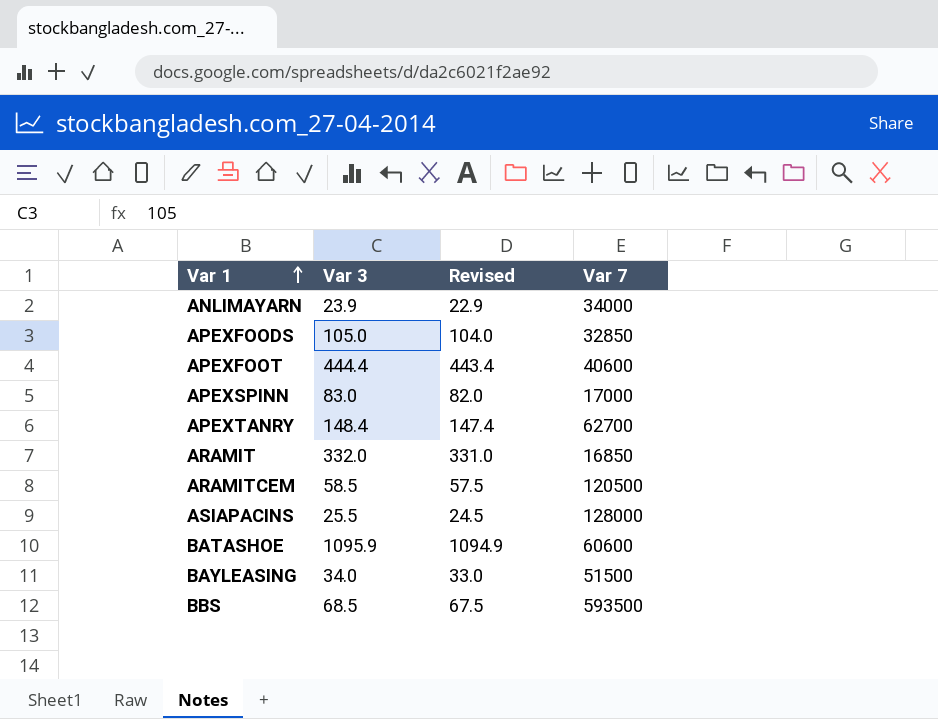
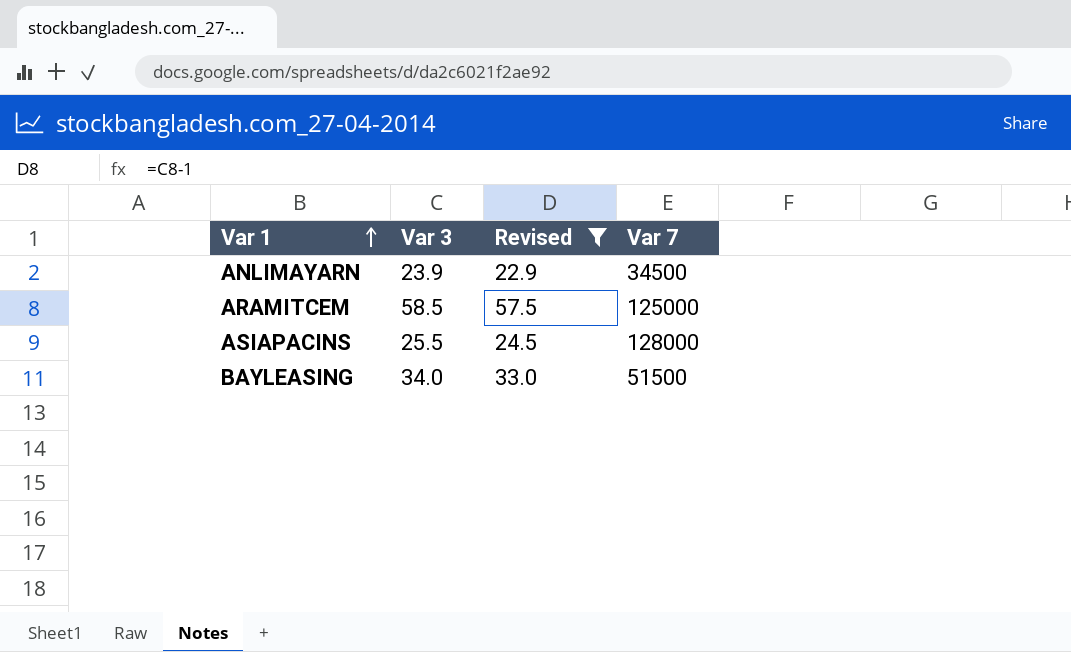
filter: none -> Revised <= 57.5
ANLIMAYARN | Var 7: 34000 -> 34500
ARAMITCEM | Var 7: 120500 -> 125000

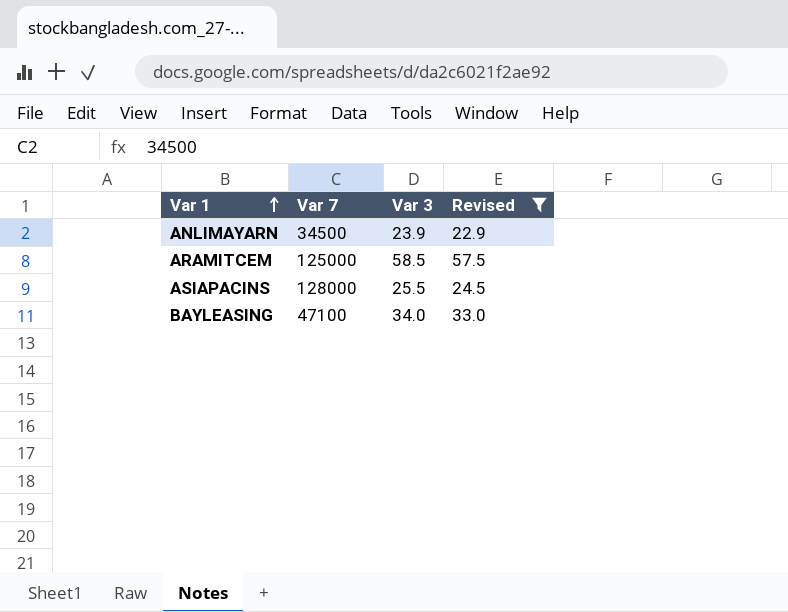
column Var 7 | position: 4 -> 2
BAYLEASING | Var 7: 51500 -> 47100

